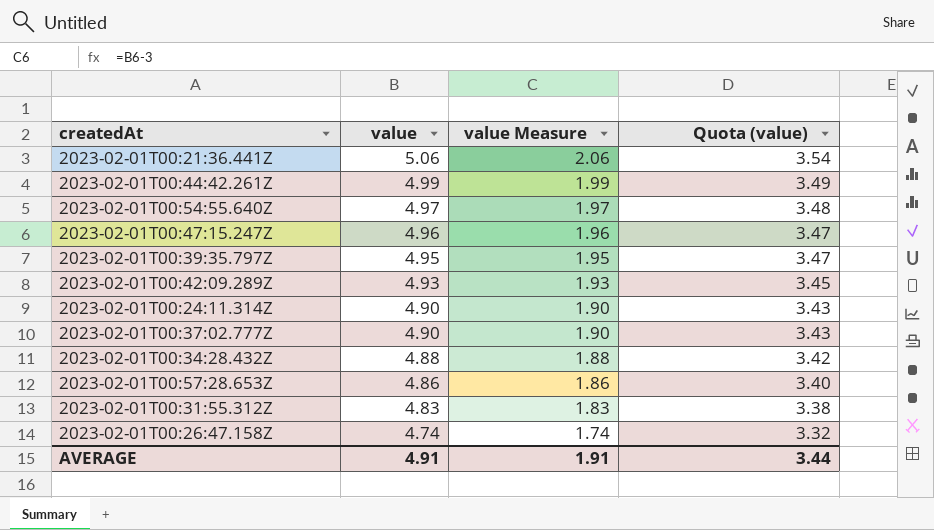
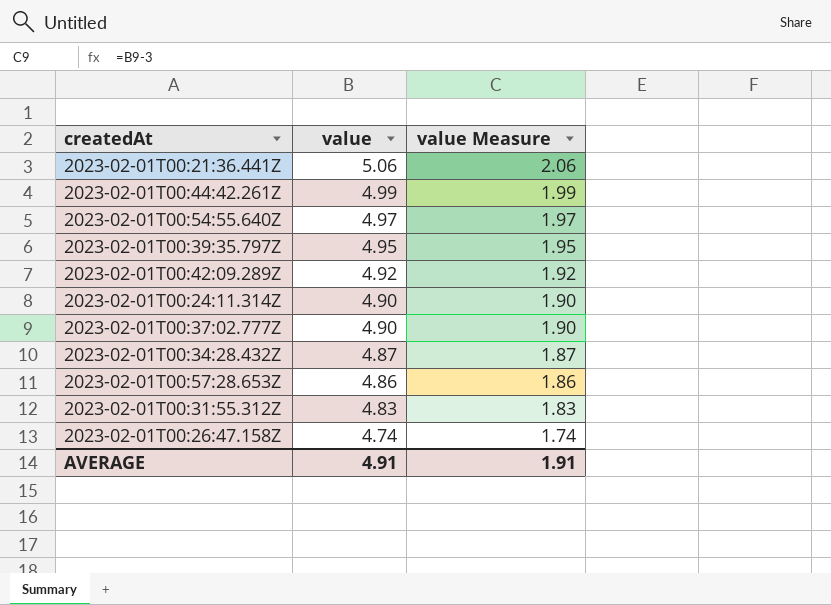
column Quota (value) | formula: [value] * 0.7 -> none
row 2023-02-01T00:47:15.247Z: 4.96 | 1.96 | 3.47 -> none
2023-02-01T00:42:09.289Z | value: 4.93 -> 4.92
2023-02-01T00:42:09.289Z | value Measure: 1.93 -> 1.92
2023-02-01T00:34:28.432Z | value: 4.88 -> 4.87
2023-02-01T00:34:28.432Z | value Measure: 1.88 -> 1.87

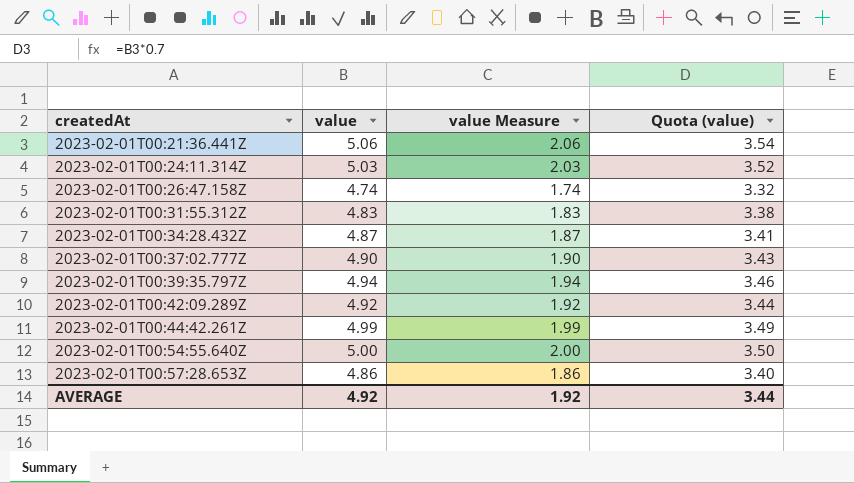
row order: value descending -> createdAt ascending
column Quota (value) | formula: none -> [value] * 0.7
2023-02-01T00:24:11.314Z | value: 4.90 -> 5.03
2023-02-01T00:24:11.314Z | value Measure: 1.90 -> 2.03
2023-02-01T00:39:35.797Z | value: 4.95 -> 4.94
2023-02-01T00:39:35.797Z | value Measure: 1.95 -> 1.94
2023-02-01T00:54:55.640Z | value: 4.97 -> 5.00
2023-02-01T00:54:55.640Z | value Measure: 1.97 -> 2.00
AVERAGE | value: 4.91 -> 4.92
AVERAGE | value Measure: 1.91 -> 1.92

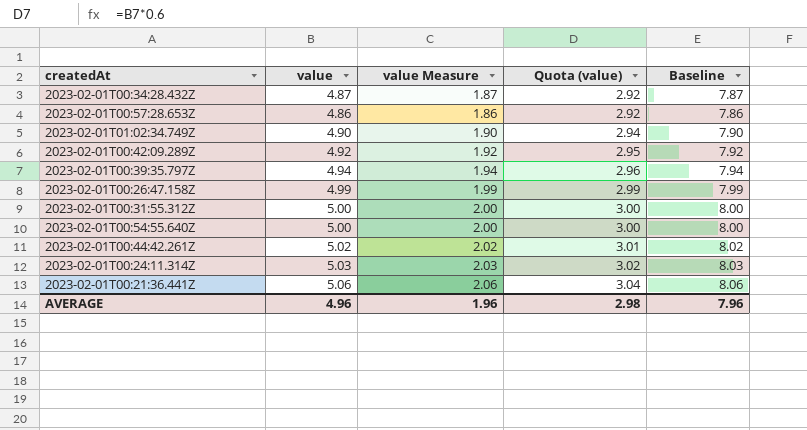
row order: createdAt ascending -> Quota (value) ascending
column Quota (value) | formula: [value] * 0.7 -> [value] * 0.6
column Baseline | formula: none -> [value] + 3
row 2023-02-01T00:37:02.777Z: 4.90 | 1.90 | 3.43 -> none
row 2023-02-01T01:02:34.749Z: none -> 4.90 | 1.90 | 2.94 | 7.90
2023-02-01T00:26:47.158Z | value: 4.74 -> 4.99
2023-02-01T00:26:47.158Z | value Measure: 1.74 -> 1.99
2023-02-01T00:31:55.312Z | value: 4.83 -> 5.00
2023-02-01T00:31:55.312Z | value Measure: 1.83 -> 2.00
2023-02-01T00:44:42.261Z | value: 4.99 -> 5.02
2023-02-01T00:44:42.261Z | value Measure: 1.99 -> 2.02
AVERAGE | value: 4.92 -> 4.96
AVERAGE | value Measure: 1.92 -> 1.96
AVERAGE | Quota (value): 3.44 -> 2.98

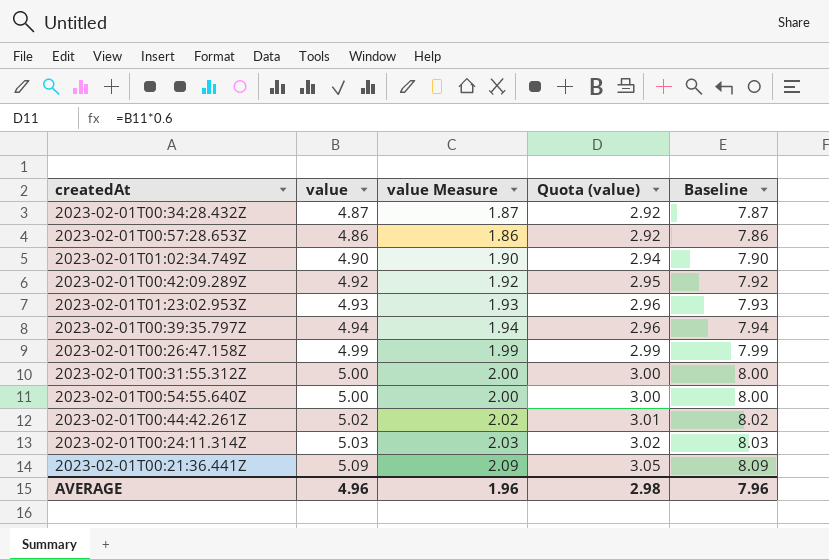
row 2023-02-01T01:23:02.953Z: none -> 4.93 | 1.93 | 2.96 | 7.93
2023-02-01T00:21:36.441Z | value: 5.06 -> 5.09
2023-02-01T00:21:36.441Z | value Measure: 2.06 -> 2.09
2023-02-01T00:21:36.441Z | Quota (value): 3.04 -> 3.05
2023-02-01T00:21:36.441Z | Baseline: 8.06 -> 8.09

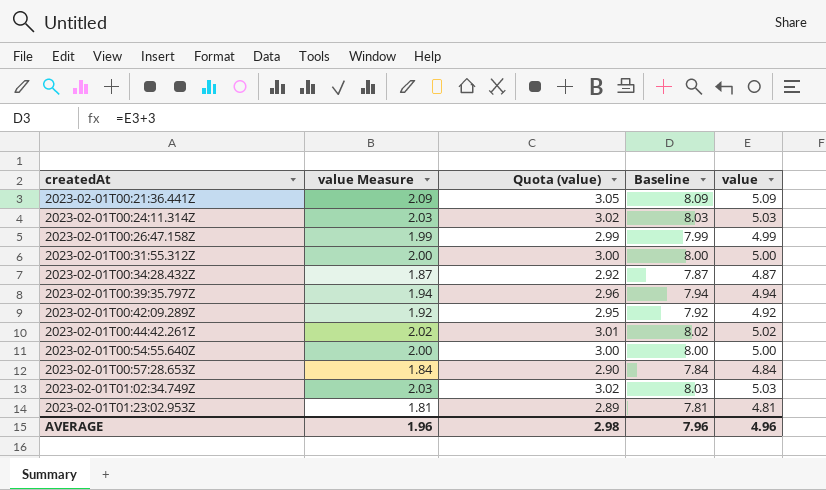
row order: Quota (value) ascending -> createdAt ascending
column value | position: 2 -> 5
2023-02-01T00:57:28.653Z | value Measure: 1.86 -> 1.84
2023-02-01T00:57:28.653Z | Quota (value): 2.92 -> 2.90
2023-02-01T00:57:28.653Z | Baseline: 7.86 -> 7.84
2023-02-01T00:57:28.653Z | value: 4.86 -> 4.84
2023-02-01T01:02:34.749Z | value Measure: 1.90 -> 2.03
2023-02-01T01:02:34.749Z | Quota (value): 2.94 -> 3.02
2023-02-01T01:02:34.749Z | Baseline: 7.90 -> 8.03
2023-02-01T01:02:34.749Z | value: 4.90 -> 5.03
2023-02-01T01:23:02.953Z | value Measure: 1.93 -> 1.81
2023-02-01T01:23:02.953Z | Quota (value): 2.96 -> 2.89
2023-02-01T01:23:02.953Z | Baseline: 7.93 -> 7.81
2023-02-01T01:23:02.953Z | value: 4.93 -> 4.81

